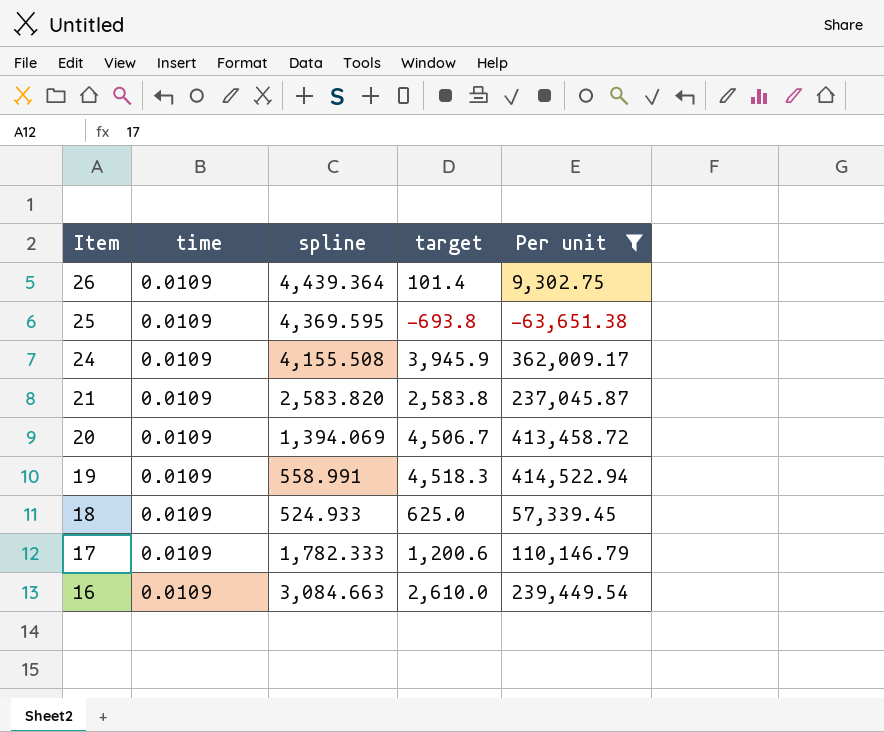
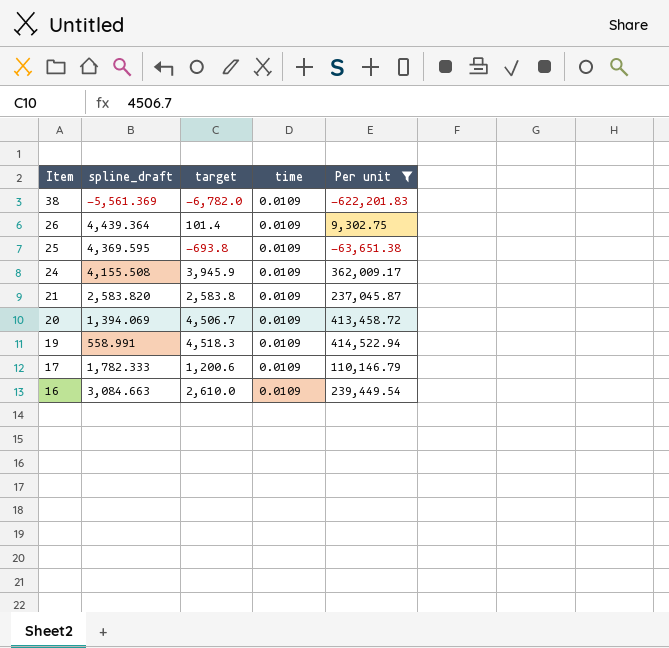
column name: spline -> spline_draft
column time | position: 2 -> 4
row 18: 0.0109 | 524.933 | 625.0 | 57,339.45 -> none
row 38: none -> -5,561.369 | -6,782.0 | 0.0109 | -622,201.83

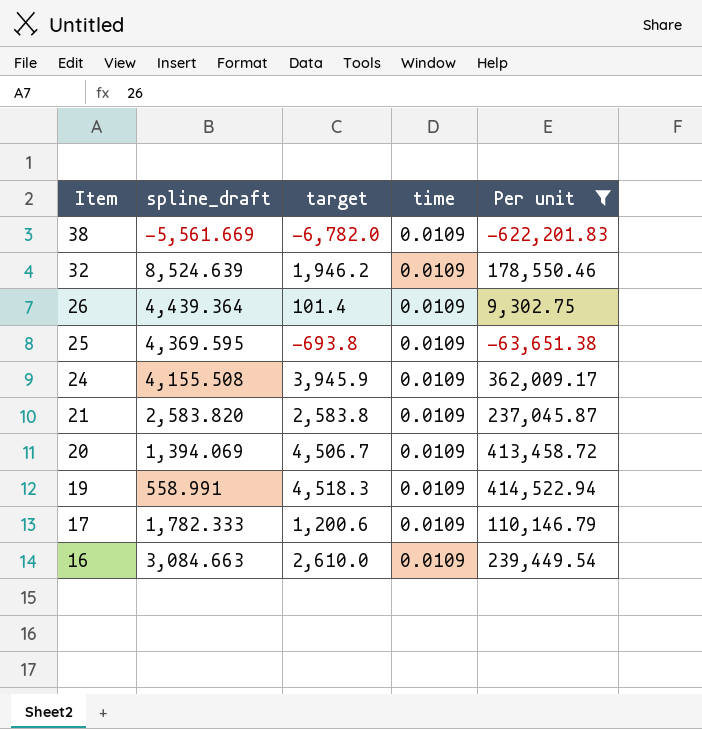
38 | spline_draft: -5,561.369 -> -5,561.669
row 32: none -> 8,524.639 | 1,946.2 | 0.0109 | 178,550.46

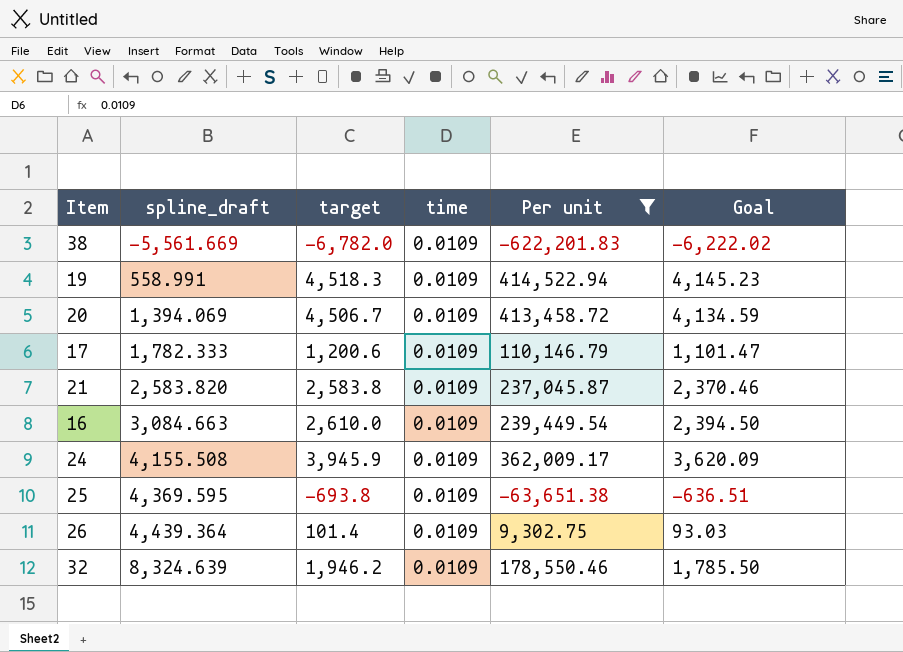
row order: Item descending -> spline_draft ascending
column Goal | formula: none -> [Per unit] * 0.01
32 | spline_draft: 8,524.639 -> 8,324.639

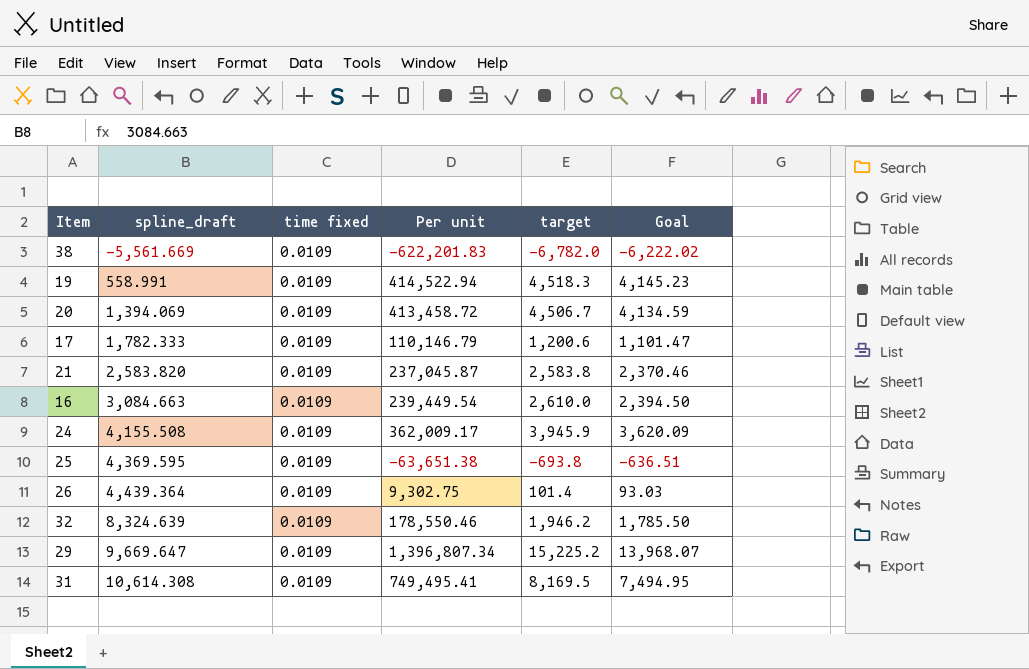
filter: Per unit <= 414,522.94 -> none
column name: time -> time fixed
column target | position: 3 -> 5

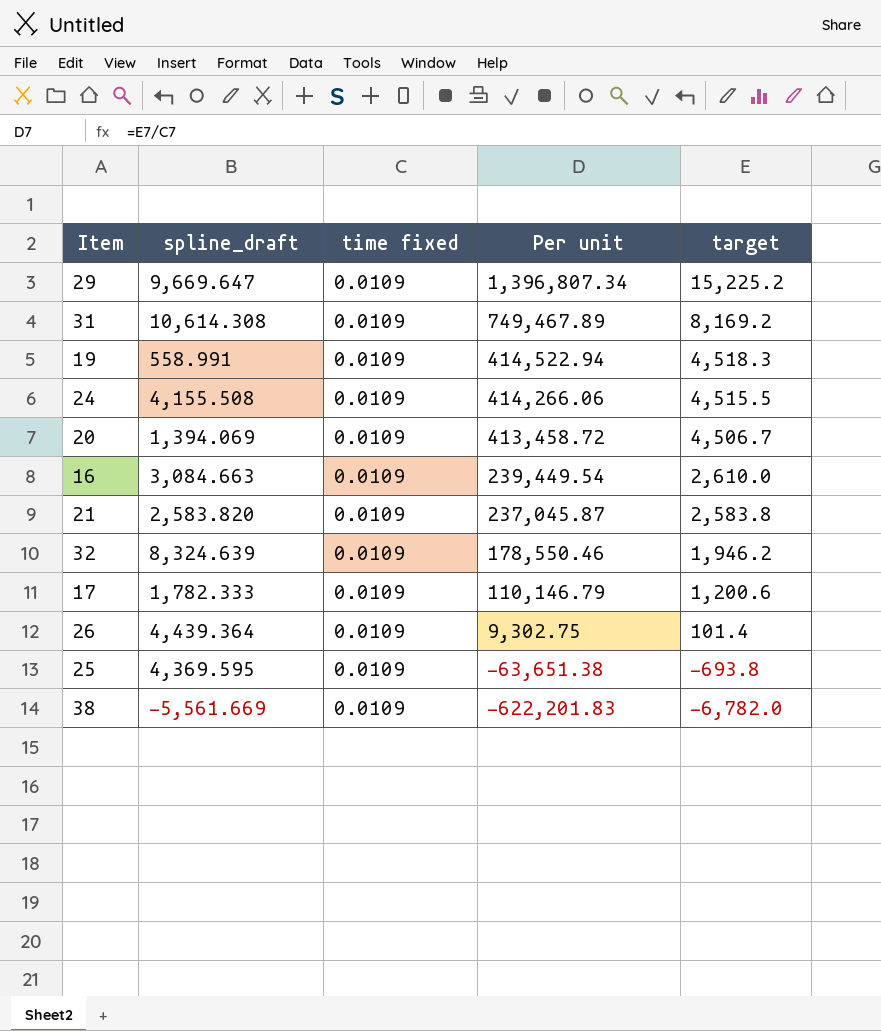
row order: spline_draft ascending -> Per unit descending
column Goal | formula: [Per unit] * 0.01 -> none
31 | Per unit: 749,495.41 -> 749,467.89
31 | target: 8,169.5 -> 8,169.2
24 | Per unit: 362,009.17 -> 414,266.06
24 | target: 3,945.9 -> 4,515.5

